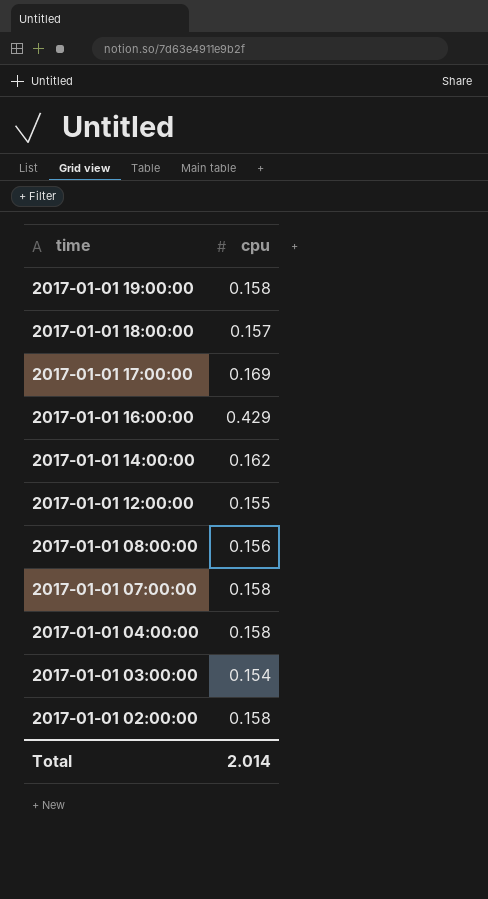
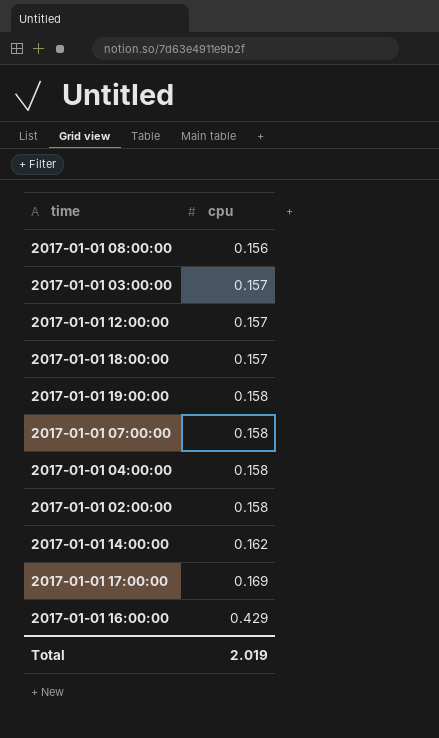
row order: time descending -> cpu ascending
2017-01-01 03:00:00 | cpu: 0.154 -> 0.157
2017-01-01 12:00:00 | cpu: 0.155 -> 0.157
Total | cpu: 2.014 -> 2.019

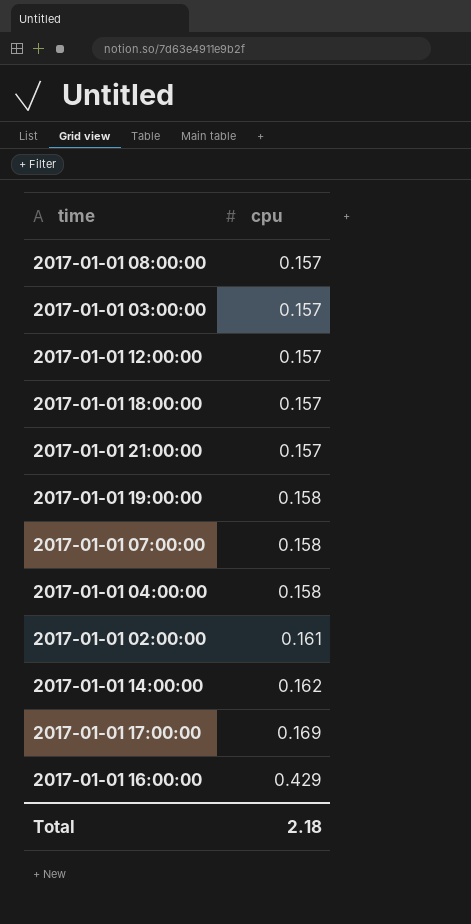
2017-01-01 08:00:00 | cpu: 0.156 -> 0.157
row 2017-01-01 21:00:00: none -> 0.157
2017-01-01 02:00:00 | cpu: 0.158 -> 0.161
Total | cpu: 2.019 -> 2.18

